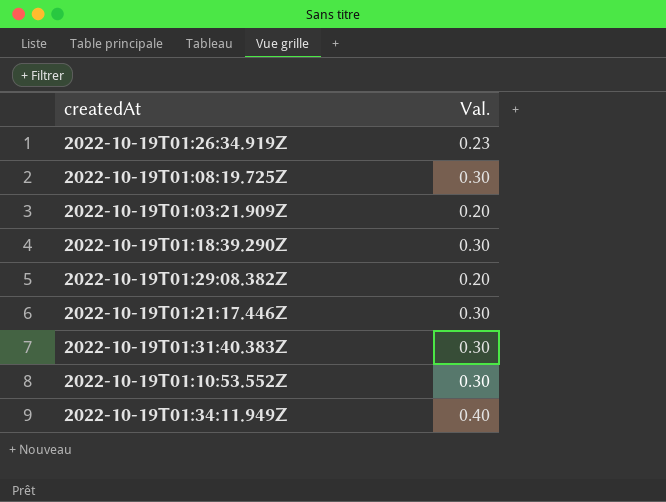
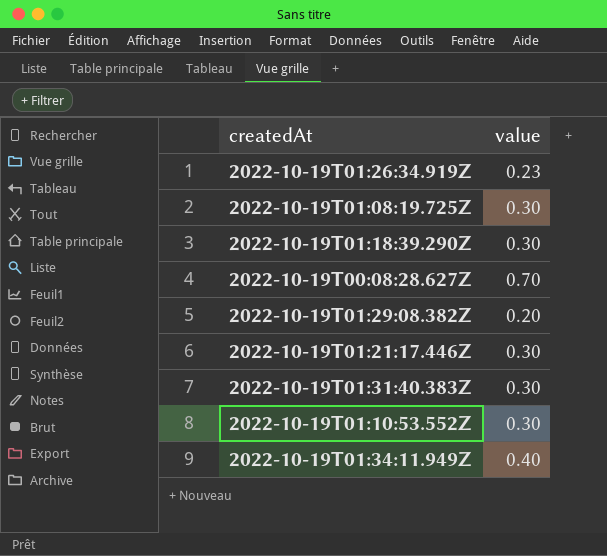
column name: Val. -> value
row 2022-10-19T01:03:21.909Z: 0.20 -> none
row 2022-10-19T00:08:28.627Z: none -> 0.70

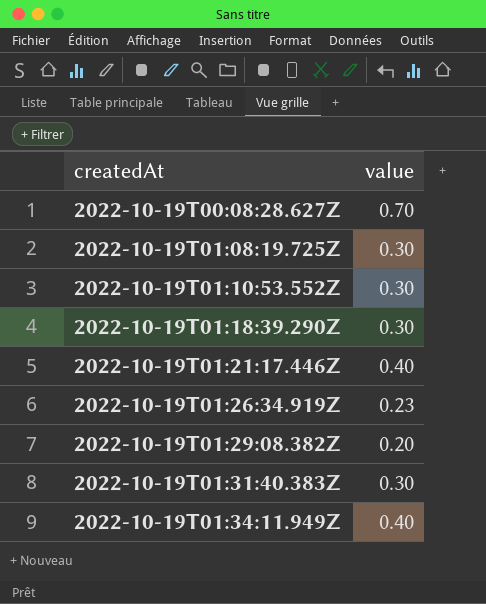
row order: none -> createdAt ascending
2022-10-19T01:21:17.446Z | value: 0.30 -> 0.40

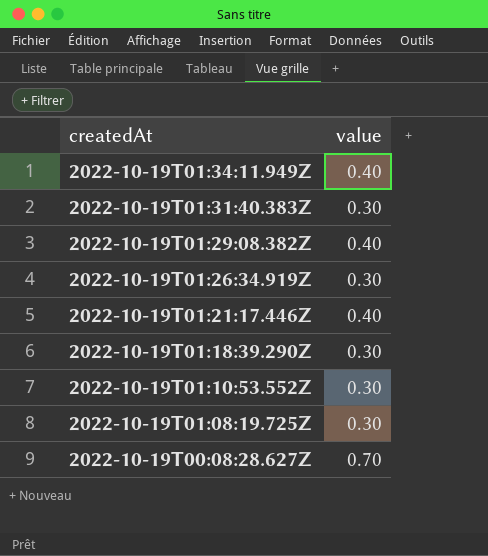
row order: createdAt ascending -> createdAt descending
2022-10-19T01:29:08.382Z | value: 0.20 -> 0.40
2022-10-19T01:26:34.919Z | value: 0.23 -> 0.30

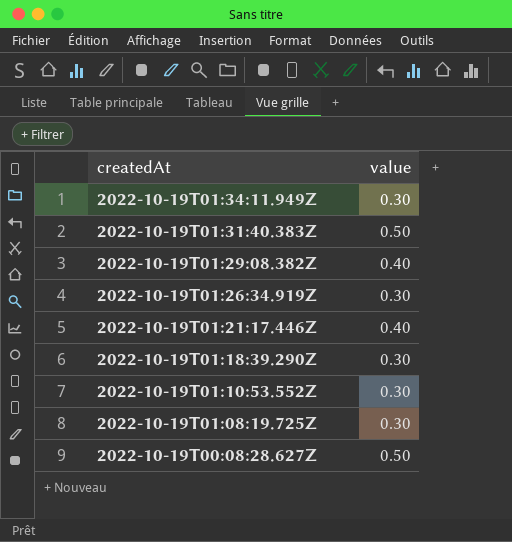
2022-10-19T01:34:11.949Z | value: 0.40 -> 0.30
2022-10-19T01:31:40.383Z | value: 0.30 -> 0.50
2022-10-19T00:08:28.627Z | value: 0.70 -> 0.50

